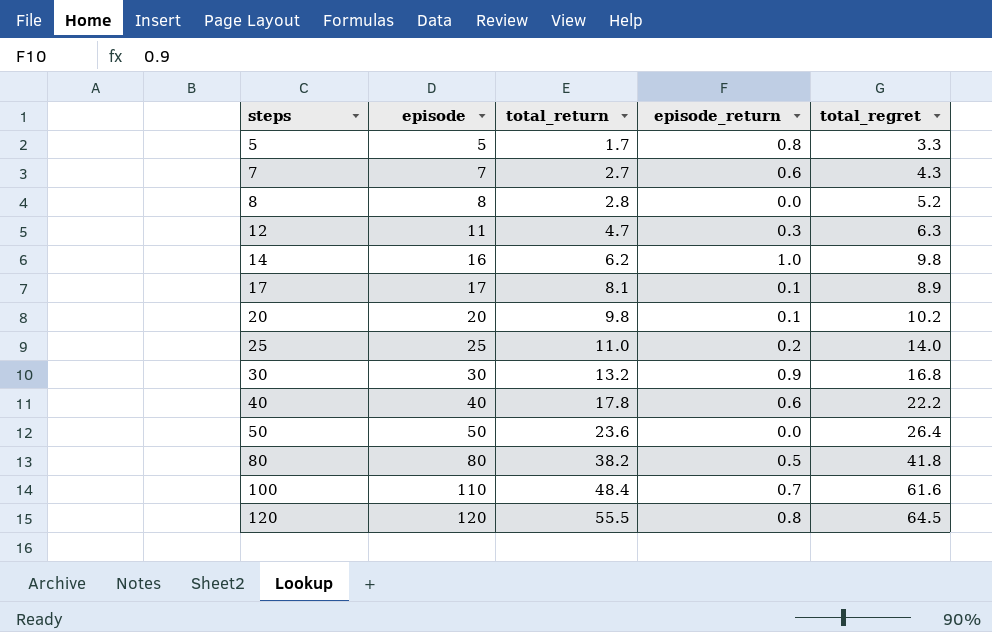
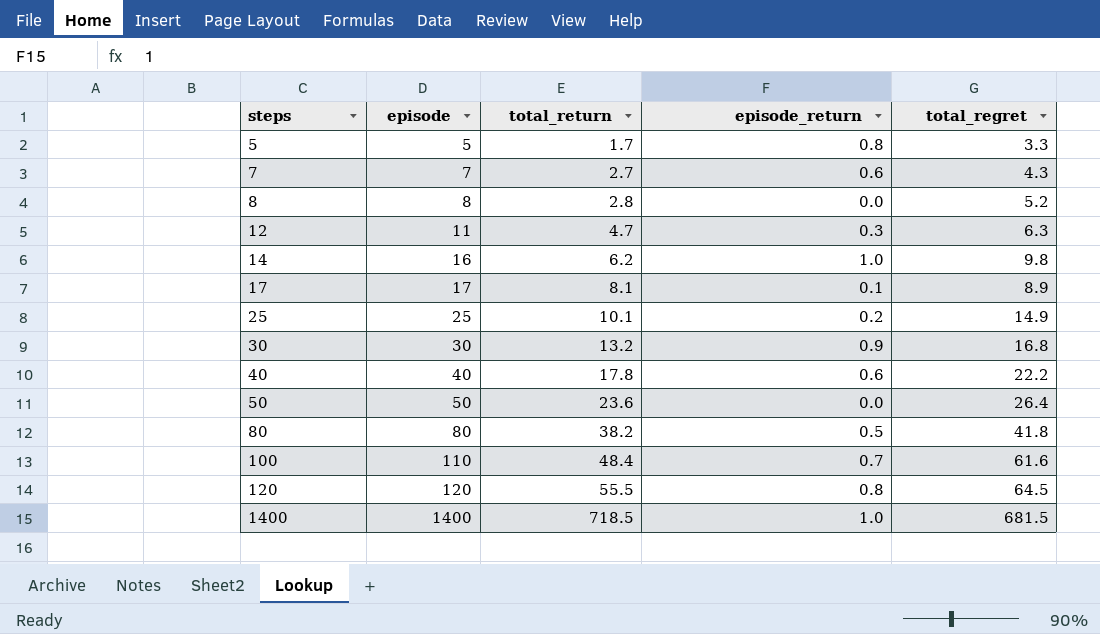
row 20: 20 | 9.8 | 0.1 | 10.2 -> none
25 | total_return: 11.0 -> 10.1
25 | total_regret: 14.0 -> 14.9
row 1400: none -> 1400 | 718.5 | 1.0 | 681.5

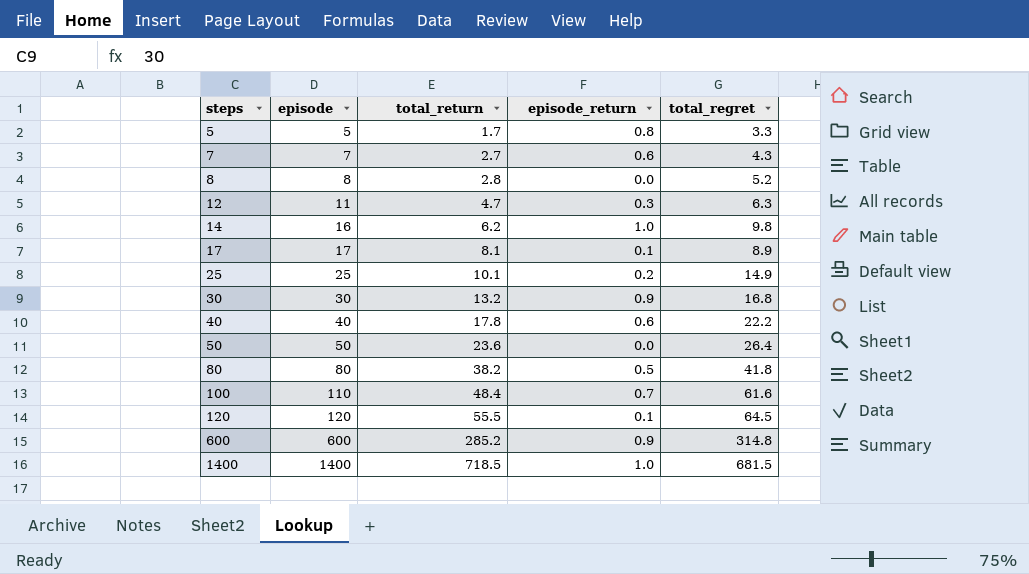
120 | episode_return: 0.8 -> 0.1
row 600: none -> 600 | 285.2 | 0.9 | 314.8

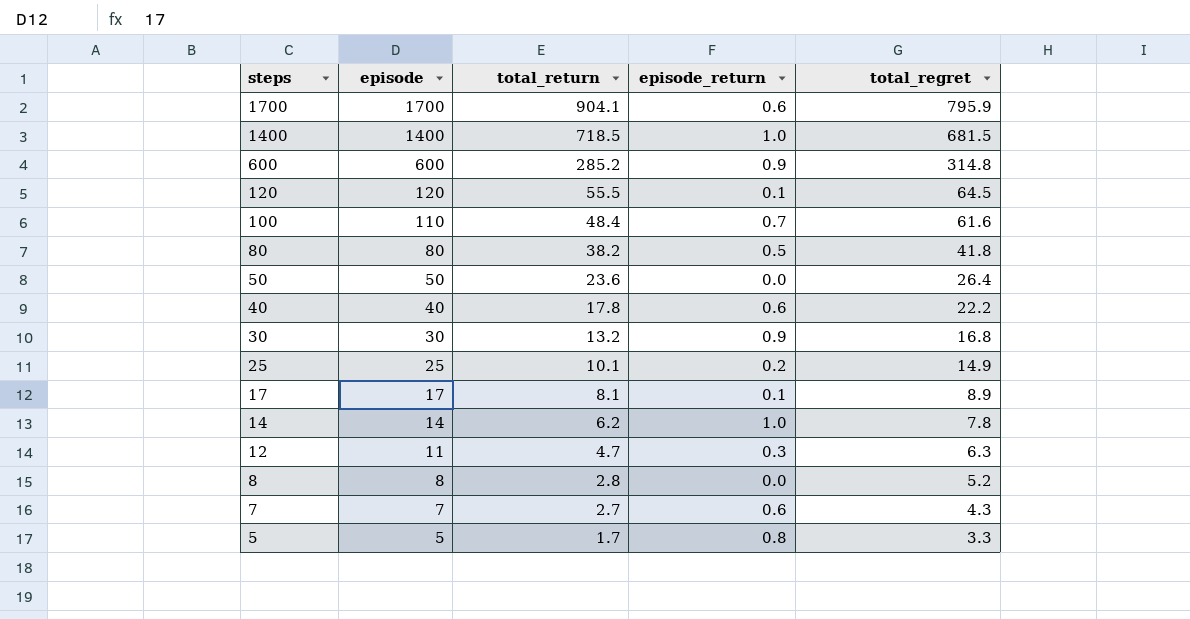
row order: steps ascending -> steps descending
row 1700: none -> 1700 | 904.1 | 0.6 | 795.9
14 | episode: 16 -> 14
14 | total_regret: 9.8 -> 7.8

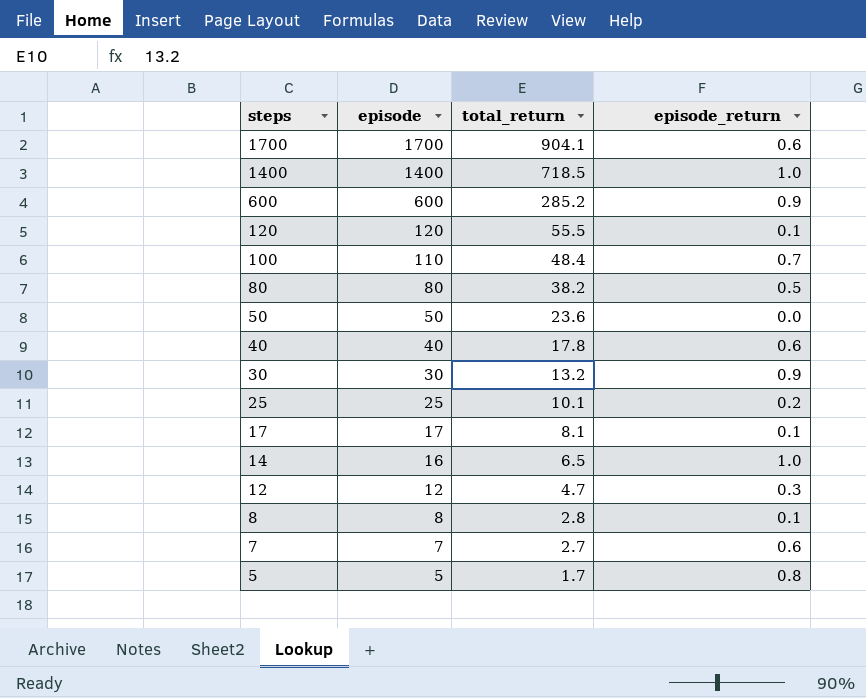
column total_regret | formula: [episode] - [total_return] -> none
14 | episode: 14 -> 16
14 | total_return: 6.2 -> 6.5
12 | episode: 11 -> 12
8 | episode_return: 0.0 -> 0.1

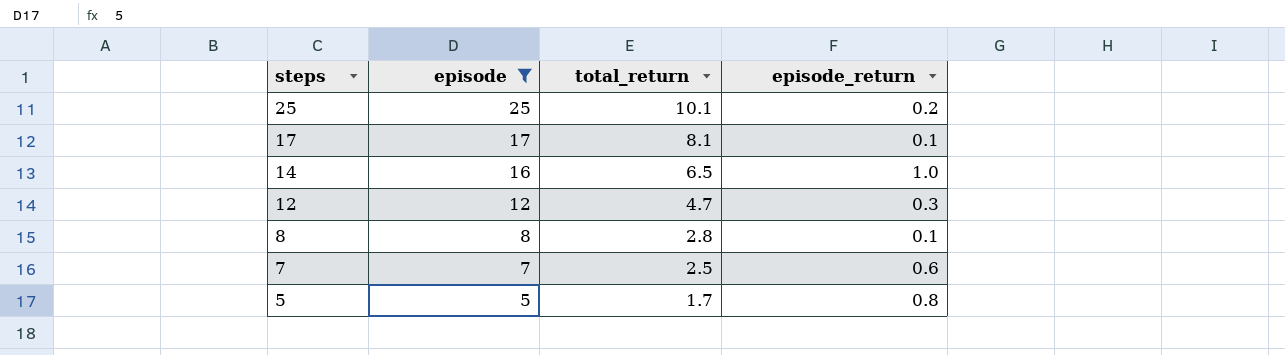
filter: none -> episode <= 25
7 | total_return: 2.7 -> 2.5

